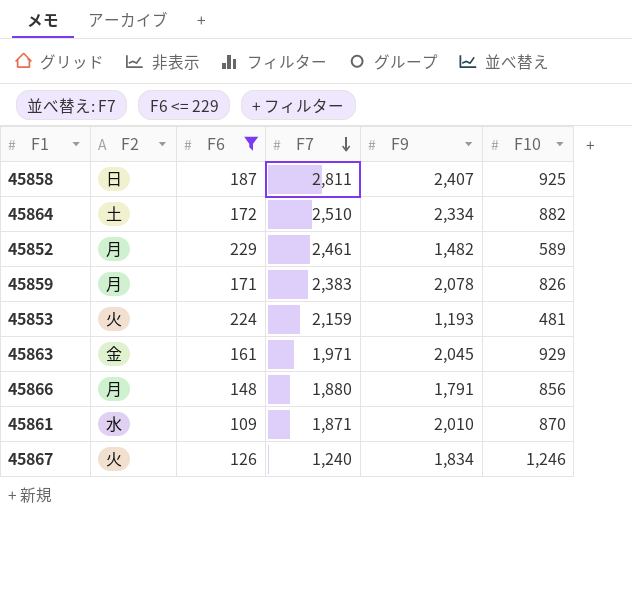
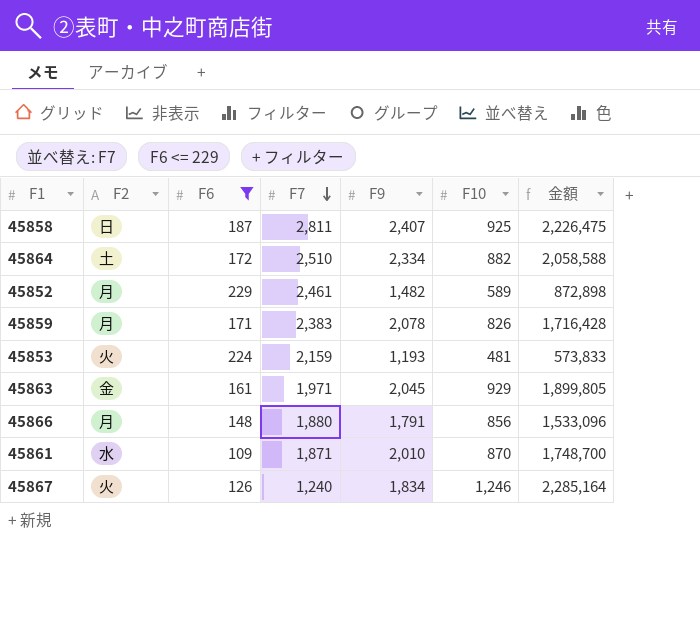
column 金額 | formula: none -> [F9] * [F10]

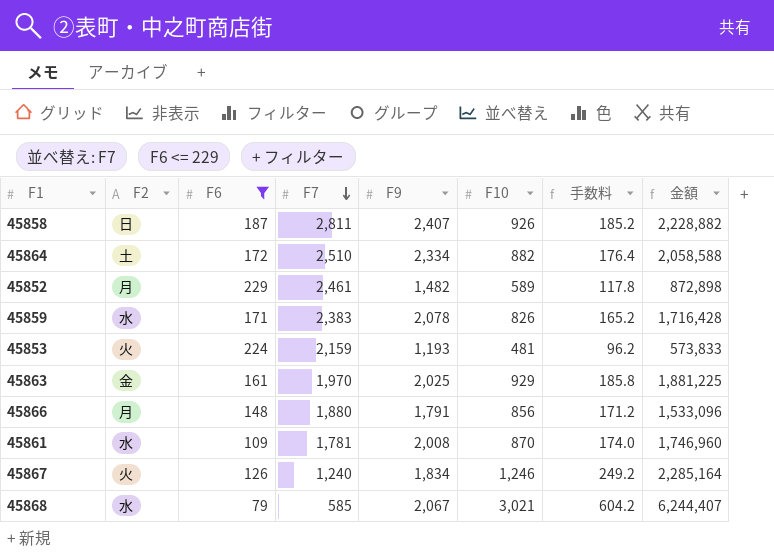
column 手数料 | formula: none -> [F10] * 0.2
45858 | F10: 925 -> 926
45858 | 金額: 2,226,475 -> 2,228,882
45859 | F2: 月 -> 水
45863 | F7: 1,971 -> 1,970
45863 | F9: 2,045 -> 2,025
45863 | 金額: 1,899,805 -> 1,881,225
45861 | F7: 1,871 -> 1,781
45861 | F9: 2,010 -> 2,008
45861 | 金額: 1,748,700 -> 1,746,960
row 45868: none -> 水 | 79 | 585 | 2,067 | 3,021 | 604.2 | 6,244,407

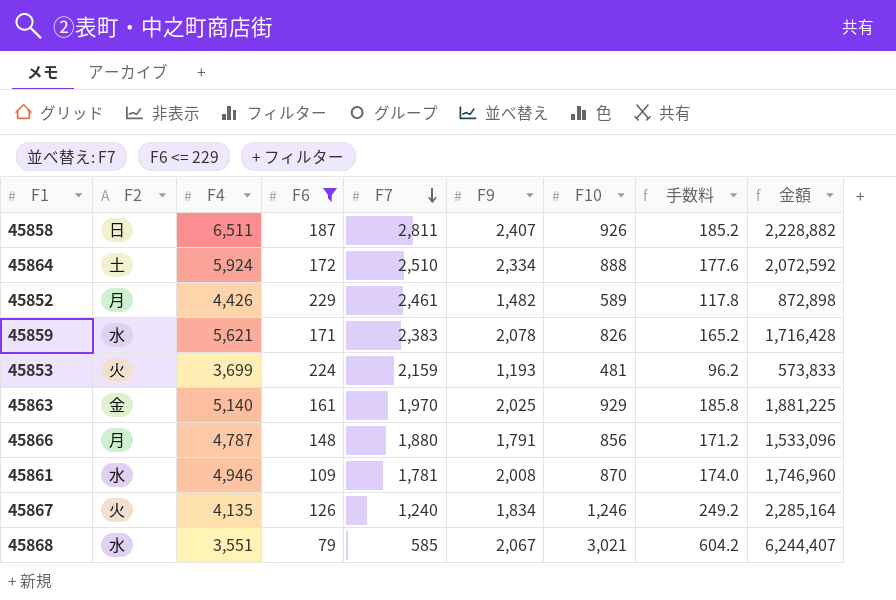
column F4 | position: none -> 3
45864 | F10: 882 -> 888
45864 | 手数料: 176.4 -> 177.6
45864 | 金額: 2,058,588 -> 2,072,592

